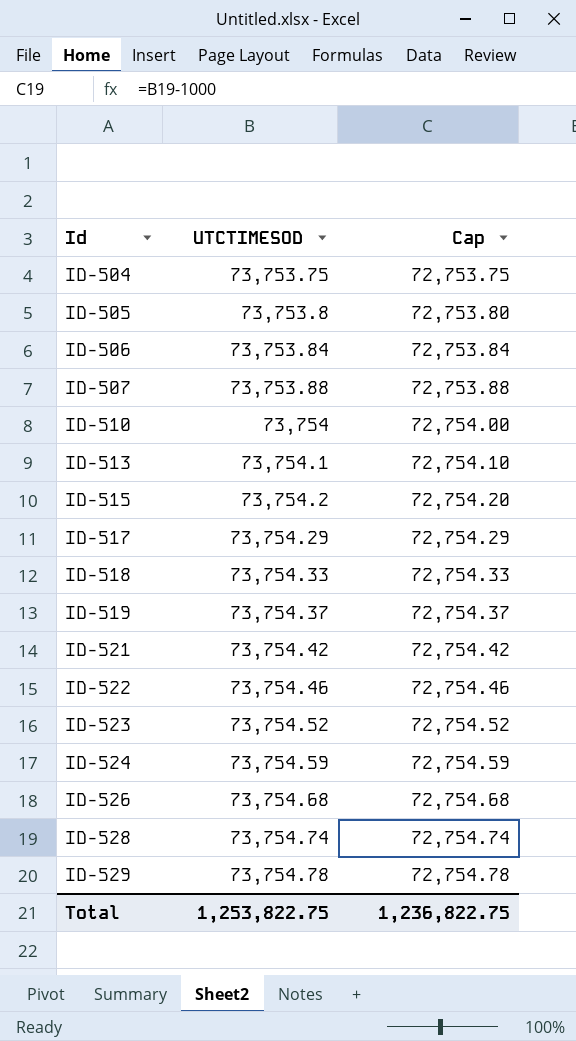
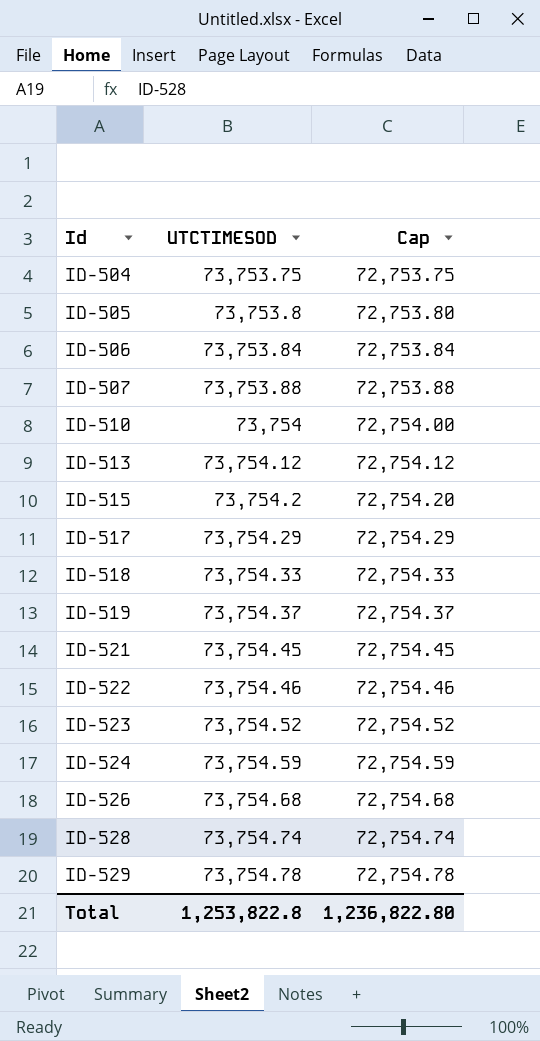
ID-513 | UTCTIMESOD: 73,754.1 -> 73,754.12
ID-513 | Cap: 72,754.10 -> 72,754.12
ID-521 | UTCTIMESOD: 73,754.42 -> 73,754.45
ID-521 | Cap: 72,754.42 -> 72,754.45
Total | UTCTIMESOD: 1,253,822.75 -> 1,253,822.8
Total | Cap: 1,236,822.75 -> 1,236,822.80

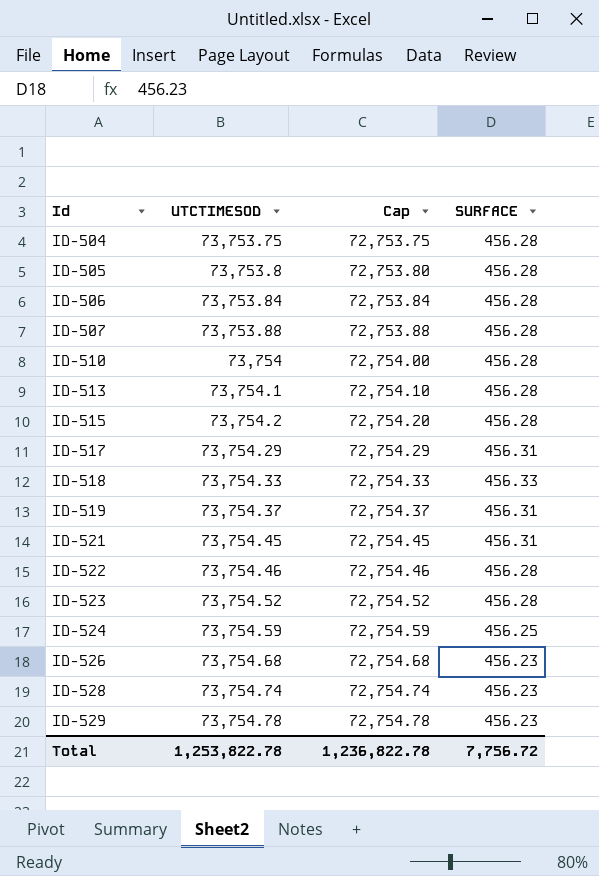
column SURFACE | position: none -> 4
ID-513 | UTCTIMESOD: 73,754.12 -> 73,754.1
ID-513 | Cap: 72,754.12 -> 72,754.10
Total | UTCTIMESOD: 1,253,822.8 -> 1,253,822.78
Total | Cap: 1,236,822.80 -> 1,236,822.78

